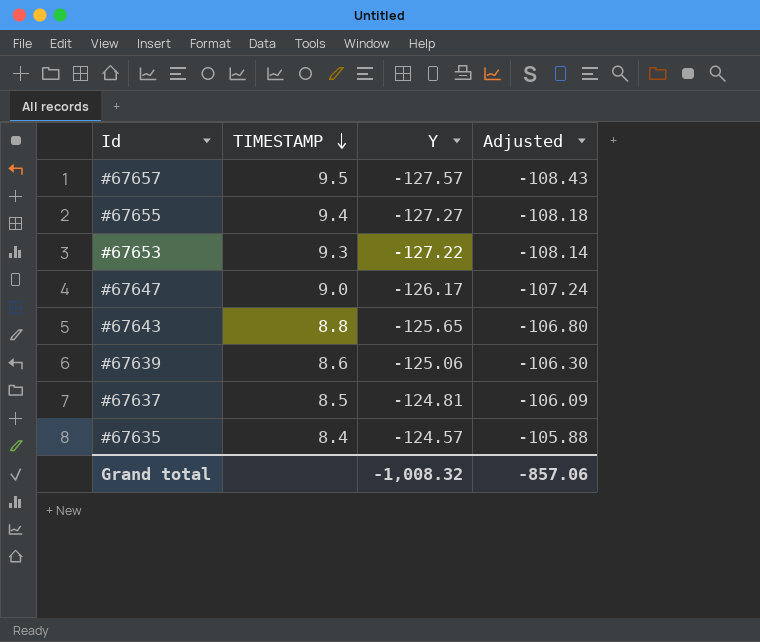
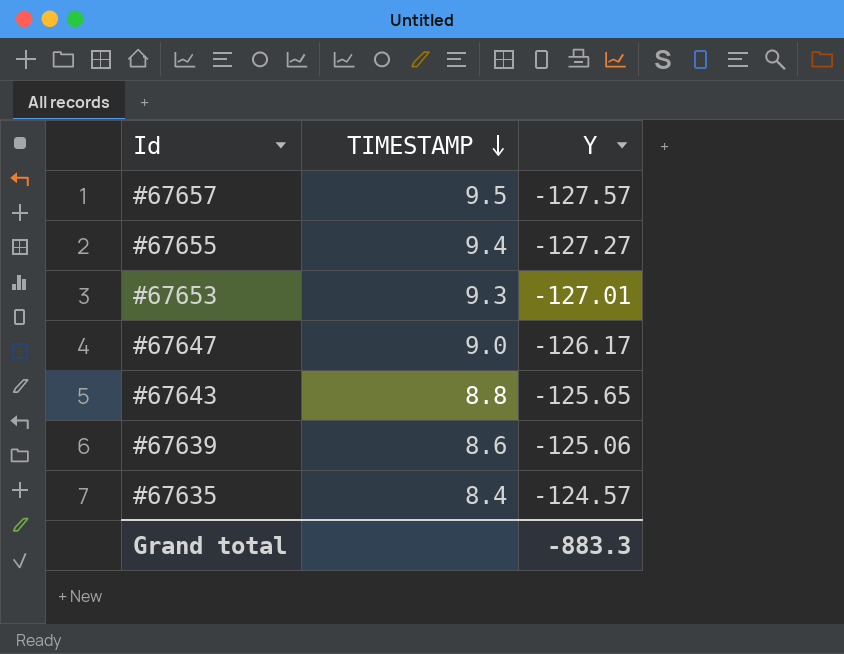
column Adjusted | formula: [Y] * 0.85 -> none
row #67637: 8.5 | -124.81 | -106.09 -> none
#67653 | Y: -127.22 -> -127.01
Grand total | Y: -1,008.32 -> -883.3

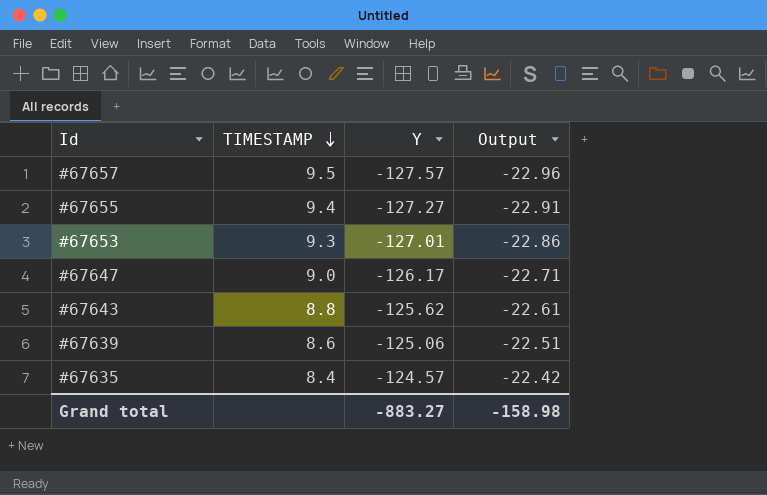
column Output | formula: none -> [Y] * 0.18
#67643 | Y: -125.65 -> -125.62
Grand total | Y: -883.3 -> -883.27

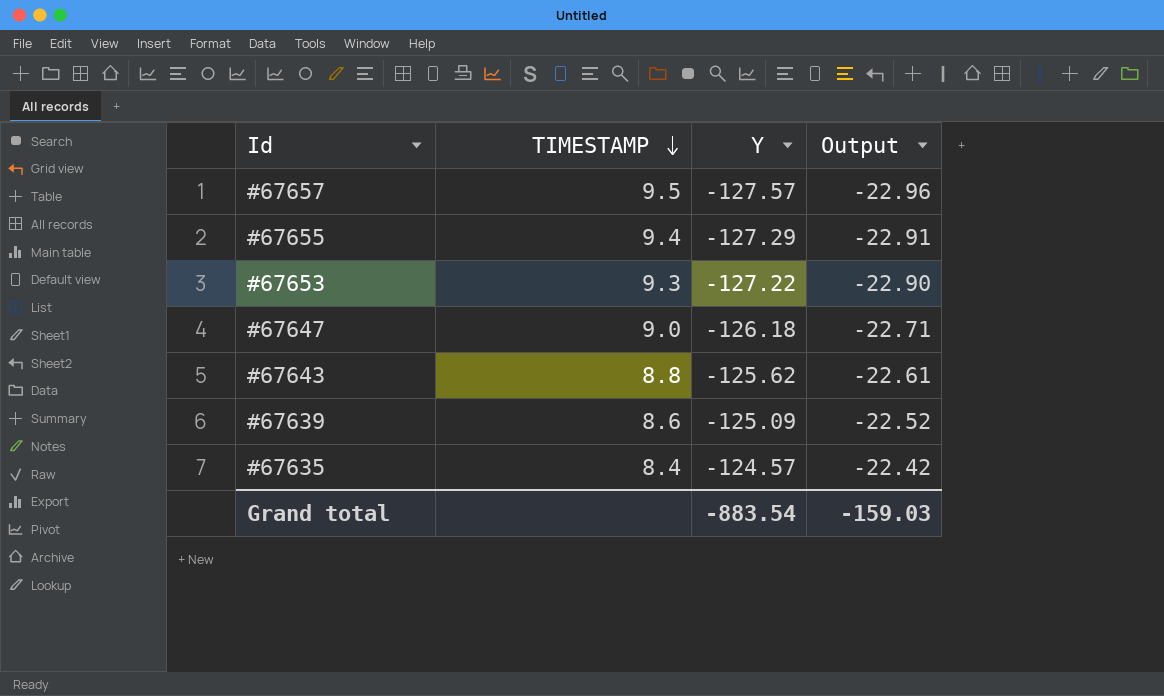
#67655 | Y: -127.27 -> -127.29
#67653 | Y: -127.01 -> -127.22
#67653 | Output: -22.86 -> -22.90
#67647 | Y: -126.17 -> -126.18
#67639 | Y: -125.06 -> -125.09
#67639 | Output: -22.51 -> -22.52
Grand total | Y: -883.27 -> -883.54
Grand total | Output: -158.98 -> -159.03

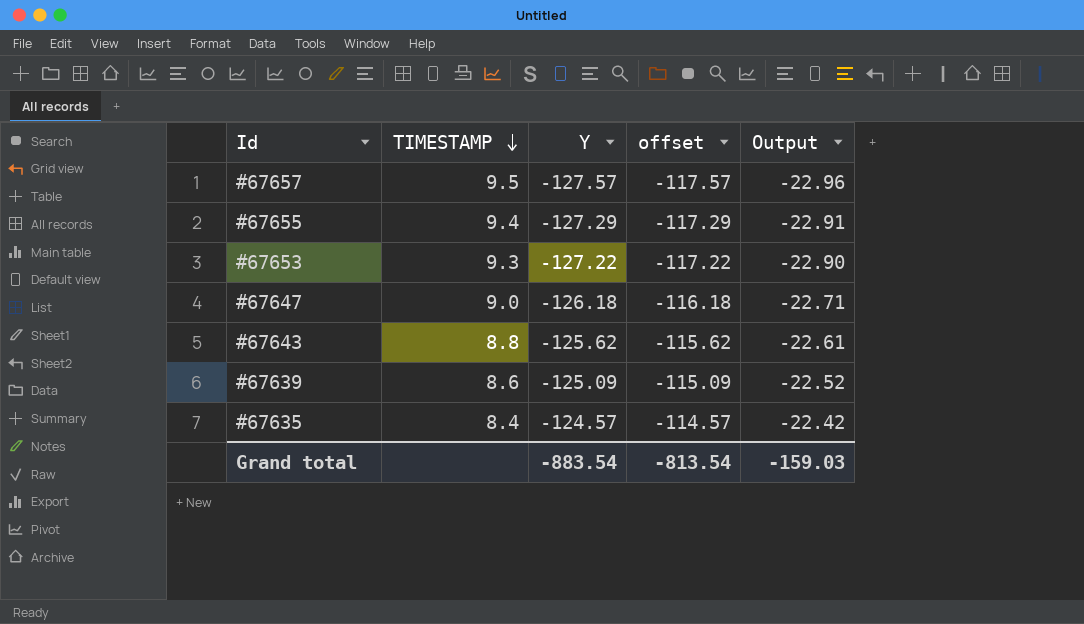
column offset | formula: none -> [Y] + 10

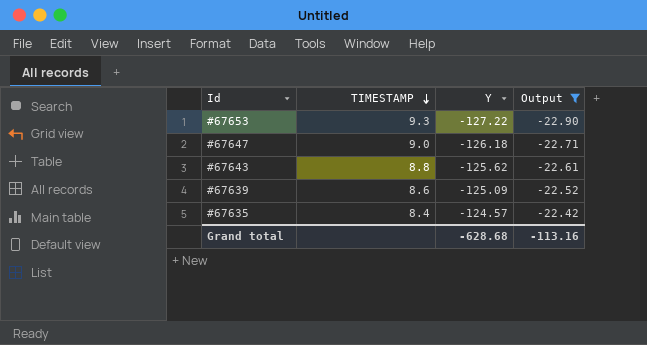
filter: none -> Output >= -22.90
column offset | formula: [Y] + 10 -> none
Grand total | Y: -883.54 -> -628.68
Grand total | Output: -159.03 -> -113.16

